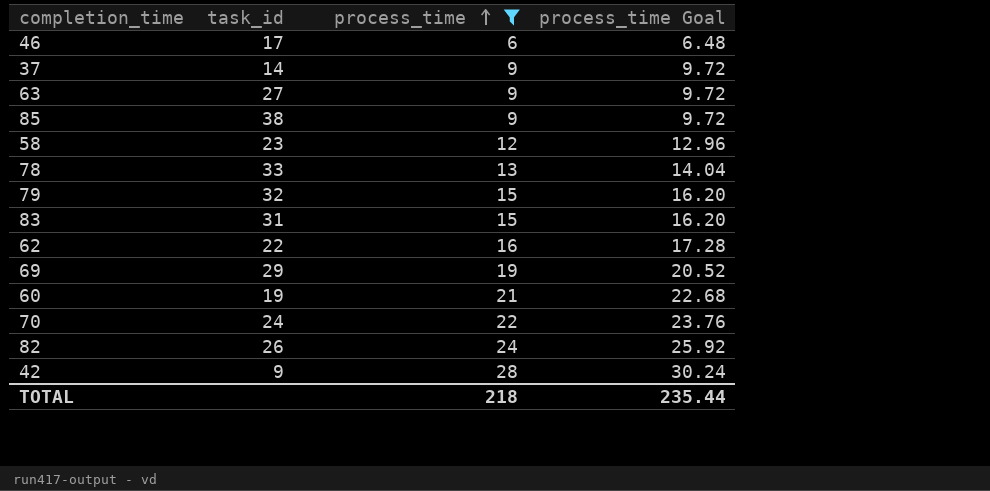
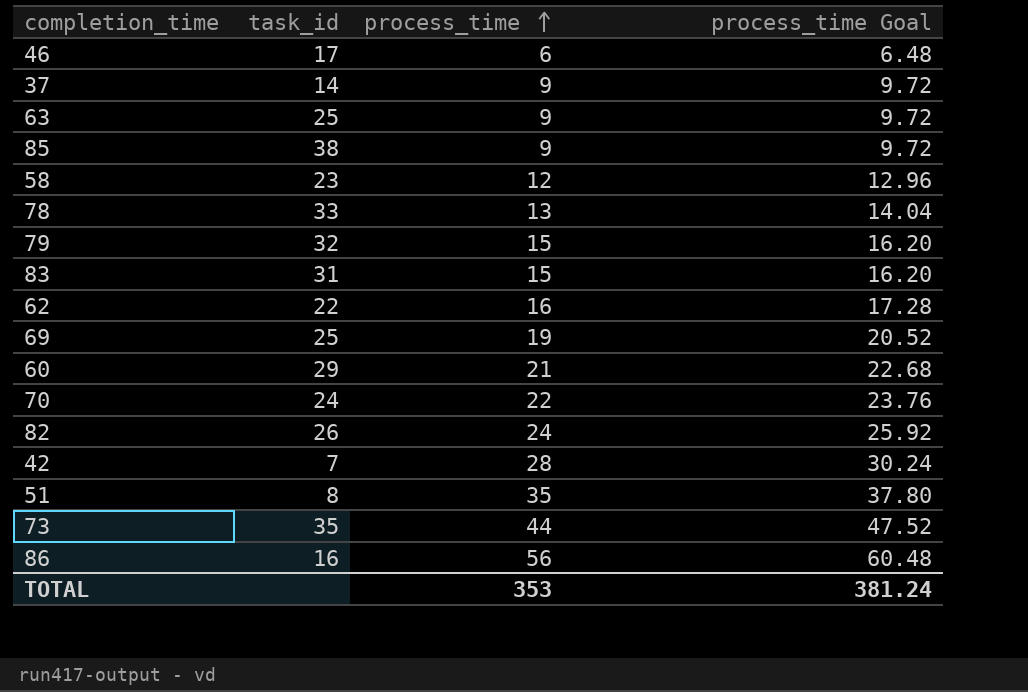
filter: process_time <= 28 -> none
63 | task_id: 27 -> 25
69 | task_id: 29 -> 25
60 | task_id: 19 -> 29
42 | task_id: 9 -> 7
TOTAL | process_time: 218 -> 353
TOTAL | process_time Goal: 235.44 -> 381.24

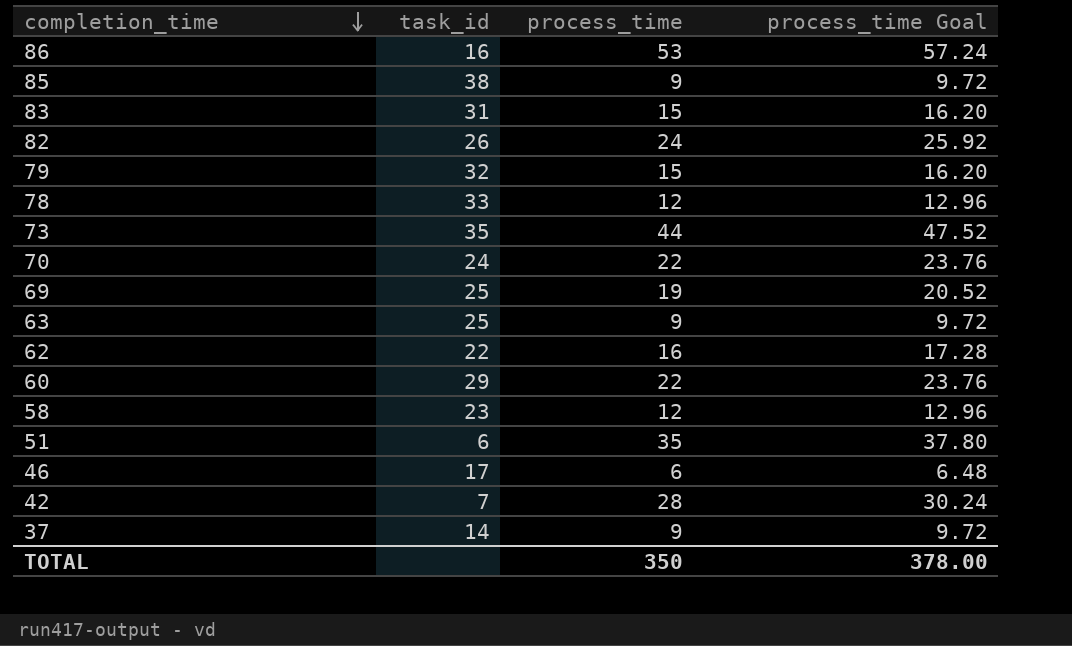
row order: process_time ascending -> completion_time descending
86 | process_time: 56 -> 53
86 | process_time Goal: 60.48 -> 57.24
78 | process_time: 13 -> 12
78 | process_time Goal: 14.04 -> 12.96
60 | process_time: 21 -> 22
60 | process_time Goal: 22.68 -> 23.76
51 | task_id: 8 -> 6
TOTAL | process_time: 353 -> 350
TOTAL | process_time Goal: 381.24 -> 378.00

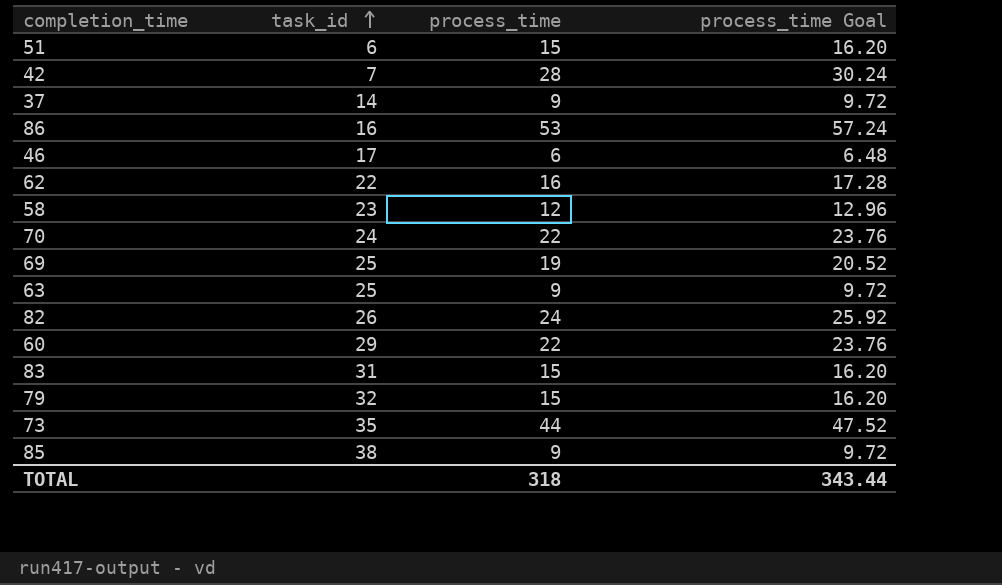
row order: completion_time descending -> task_id ascending
row 78: 33 | 12 | 12.96 -> none
51 | process_time: 35 -> 15
51 | process_time Goal: 37.80 -> 16.20
TOTAL | process_time: 350 -> 318
TOTAL | process_time Goal: 378.00 -> 343.44

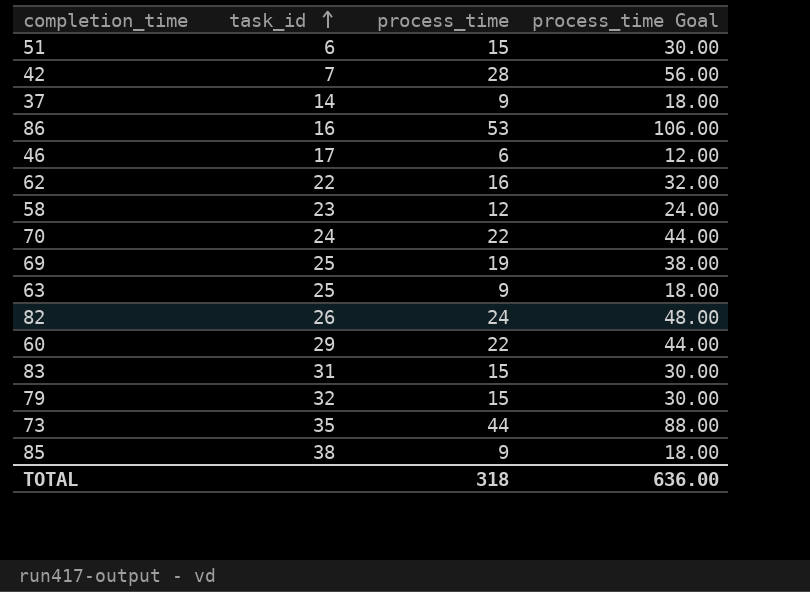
column process_time Goal | formula: [process_time] * 1.08 -> [process_time] * 2
TOTAL | process_time Goal: 343.44 -> 636.00

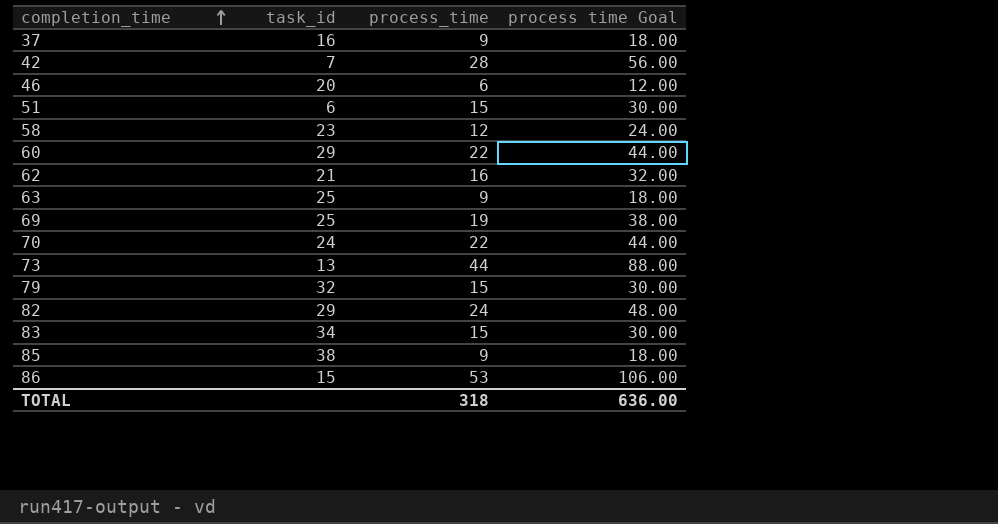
row order: task_id ascending -> completion_time ascending
column name: process_time Goal -> process time Goal
37 | task_id: 14 -> 16
46 | task_id: 17 -> 20
62 | task_id: 22 -> 21
73 | task_id: 35 -> 13
82 | task_id: 26 -> 29
83 | task_id: 31 -> 34
86 | task_id: 16 -> 15

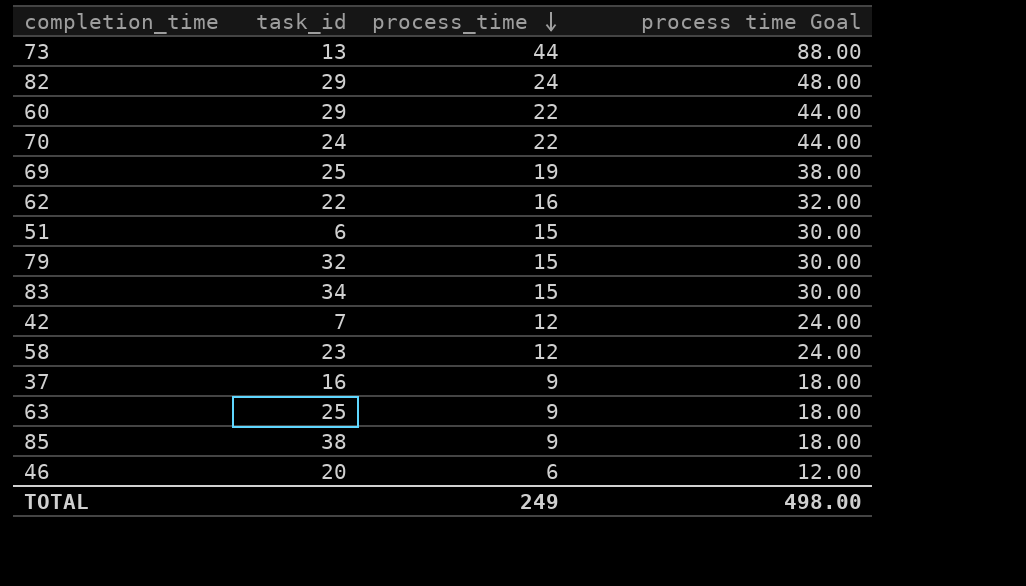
row order: completion_time ascending -> process_time descending
row 86: 15 | 53 | 106.00 -> none
62 | task_id: 21 -> 22
42 | process_time: 28 -> 12
42 | process time Goal: 56.00 -> 24.00
TOTAL | process_time: 318 -> 249
TOTAL | process time Goal: 636.00 -> 498.00

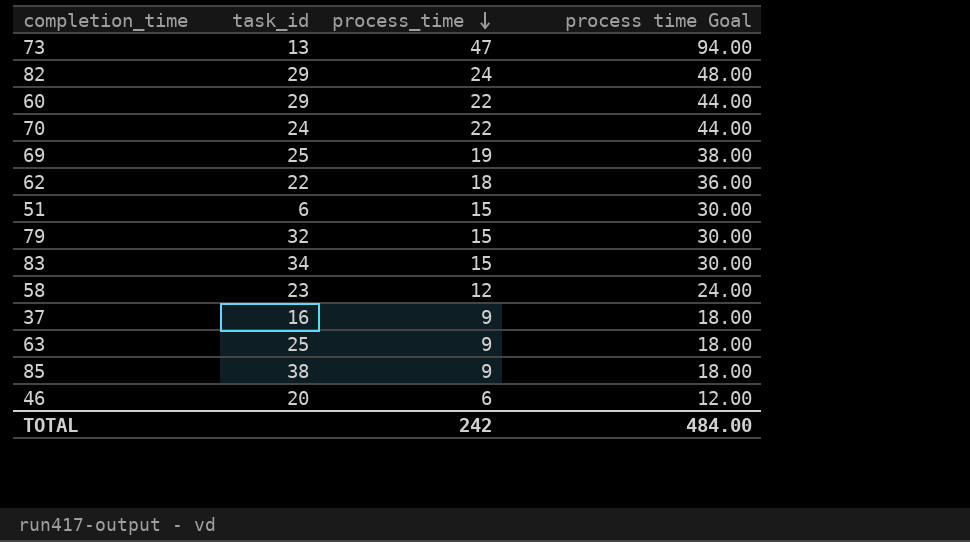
row 42: 7 | 12 | 24.00 -> none
73 | process_time: 44 -> 47
73 | process time Goal: 88.00 -> 94.00
62 | process_time: 16 -> 18
62 | process time Goal: 32.00 -> 36.00
TOTAL | process_time: 249 -> 242
TOTAL | process time Goal: 498.00 -> 484.00

